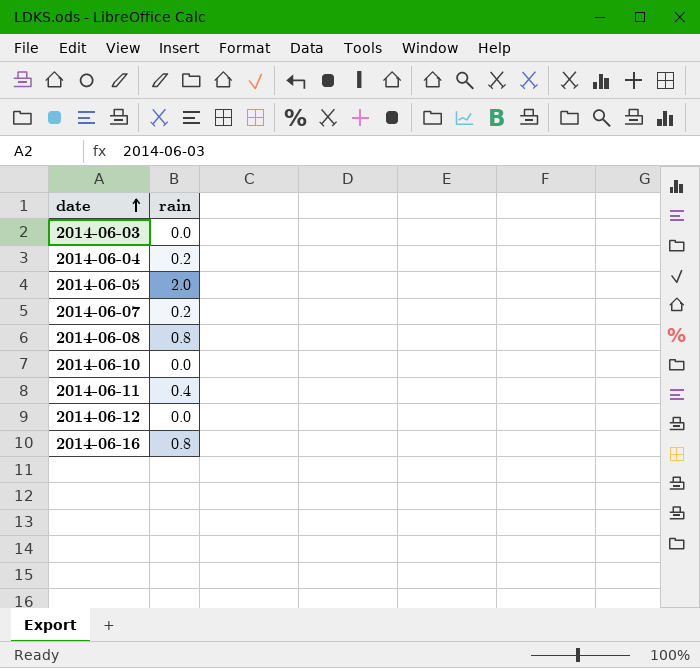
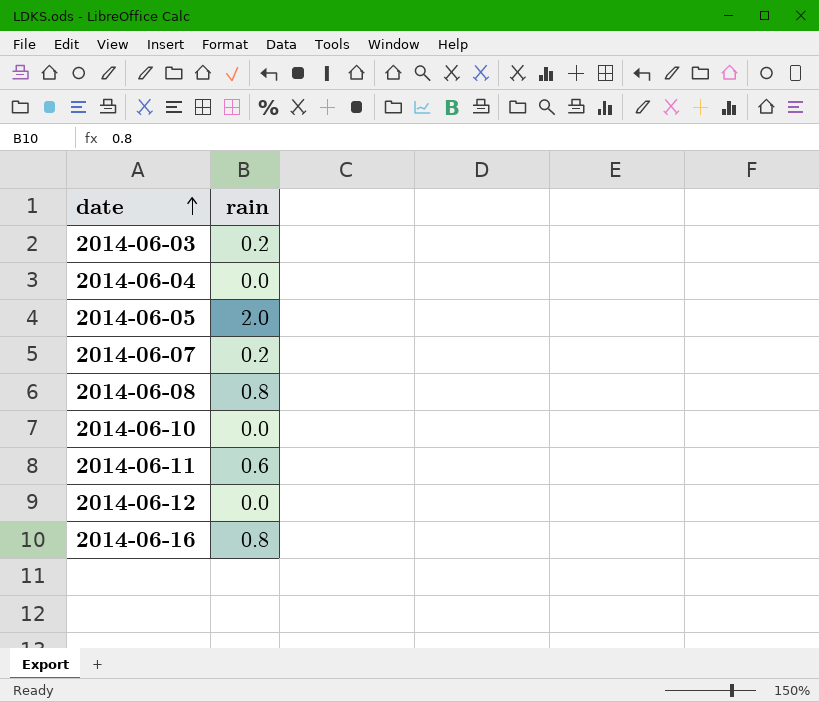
2014-06-03 | rain: 0.0 -> 0.2
2014-06-04 | rain: 0.2 -> 0.0
2014-06-11 | rain: 0.4 -> 0.6

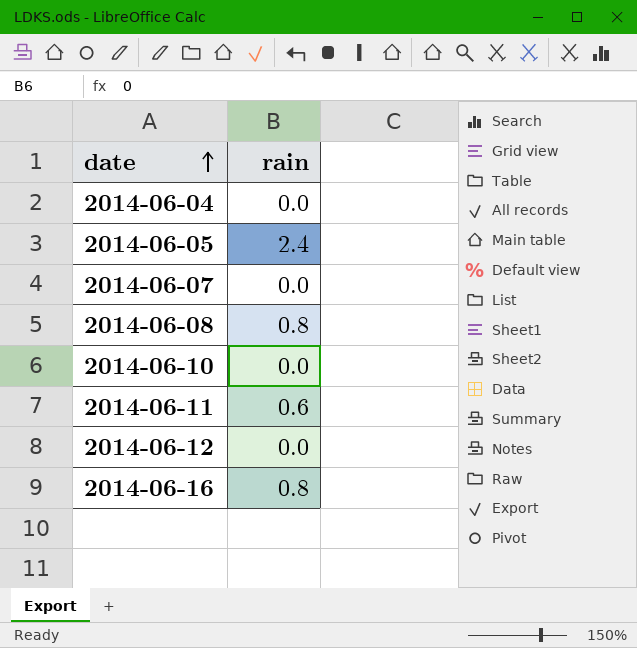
row 2014-06-03: 0.2 -> none
2014-06-05 | rain: 2.0 -> 2.4
2014-06-07 | rain: 0.2 -> 0.0

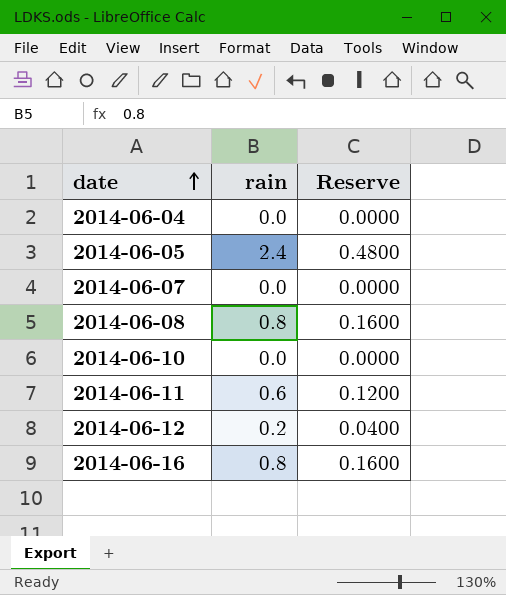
column Reserve | formula: none -> [rain] * 0.2
2014-06-12 | rain: 0.0 -> 0.2

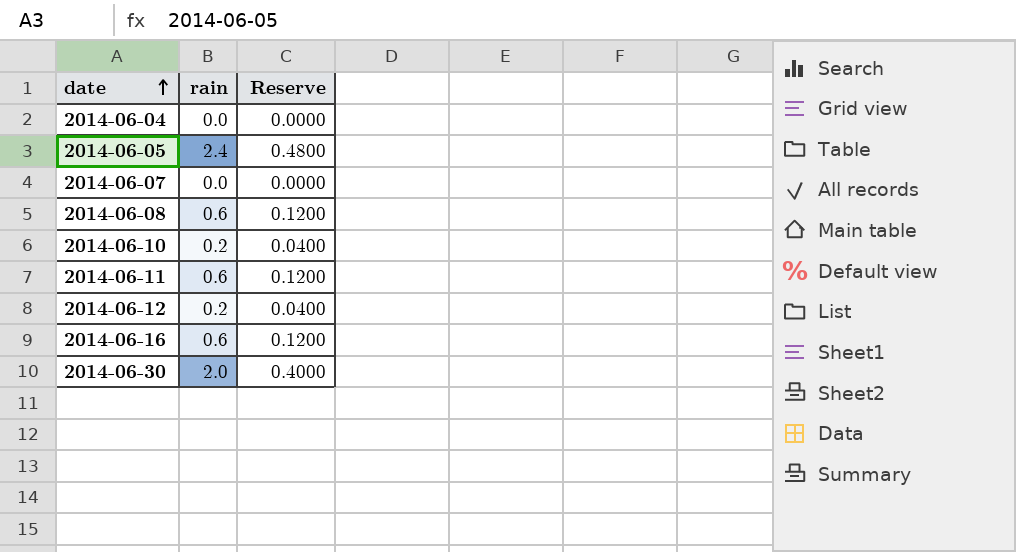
2014-06-08 | rain: 0.8 -> 0.6
2014-06-08 | Reserve: 0.1600 -> 0.1200
2014-06-10 | rain: 0.0 -> 0.2
2014-06-10 | Reserve: 0.0000 -> 0.0400
2014-06-16 | rain: 0.8 -> 0.6
2014-06-16 | Reserve: 0.1600 -> 0.1200
row 2014-06-30: none -> 2.0 | 0.4000

